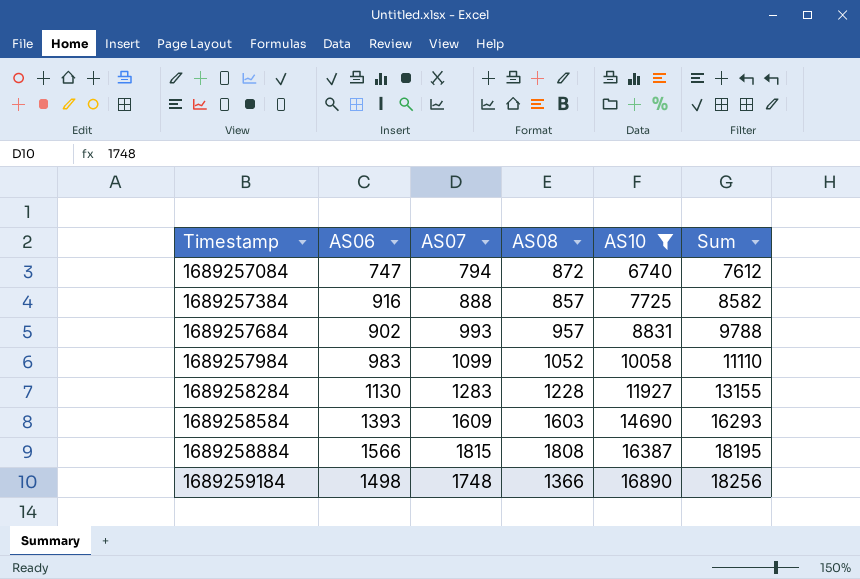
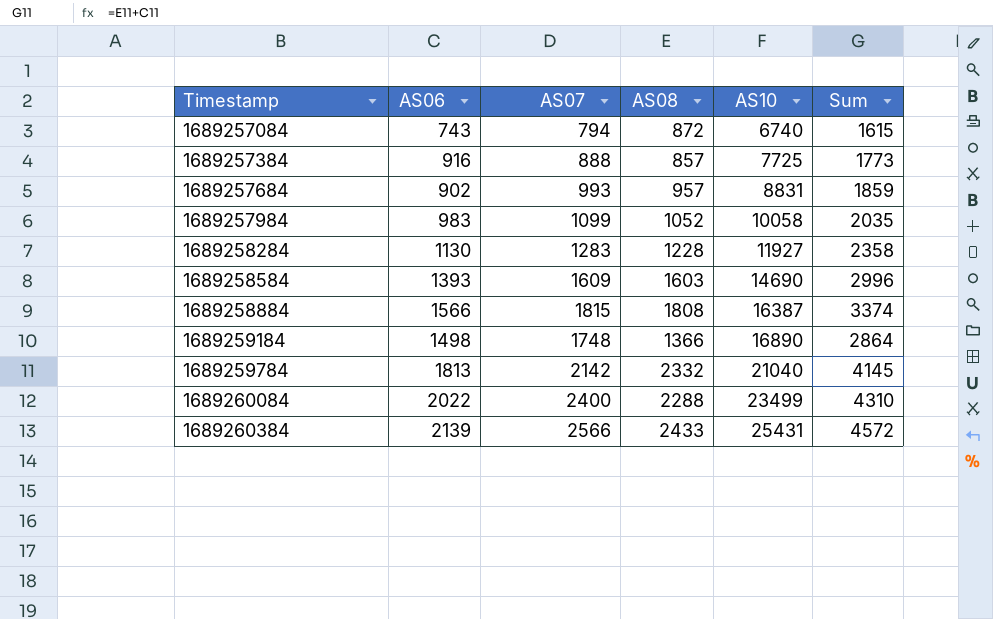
filter: AS10 <= 16890 -> none
column Sum | formula: [AS08] + [AS10] -> [AS06] + [AS08]
1689257084 | AS06: 747 -> 743

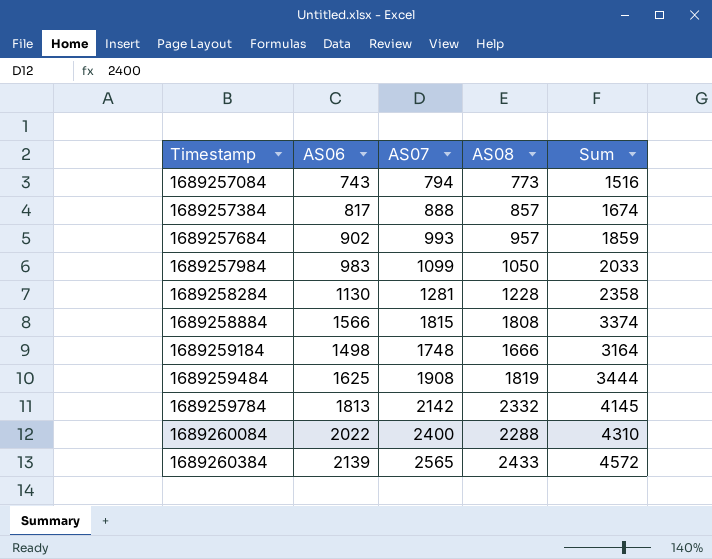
column AS10 | position: 5 -> none
row 1689258584: 1393 | 1609 | 1603 | 14690 | 2996 -> none
1689257084 | AS08: 872 -> 773
1689257084 | Sum: 1615 -> 1516
1689257384 | AS06: 916 -> 817
1689257384 | Sum: 1773 -> 1674
1689257984 | AS08: 1052 -> 1050
1689257984 | Sum: 2035 -> 2033
1689258284 | AS07: 1283 -> 1281
1689259184 | AS08: 1366 -> 1666
1689259184 | Sum: 2864 -> 3164
row 1689259484: none -> 1625 | 1908 | 1819 | 3444
1689260384 | AS07: 2566 -> 2565

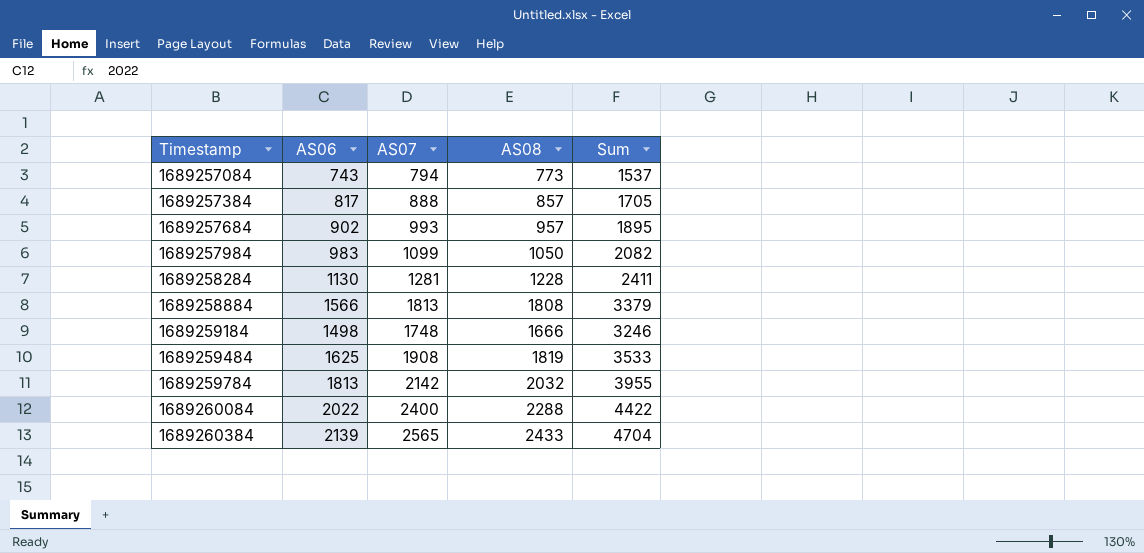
column Sum | formula: [AS06] + [AS08] -> [AS06] + [AS07]
1689258884 | AS07: 1815 -> 1813
1689259784 | AS08: 2332 -> 2032

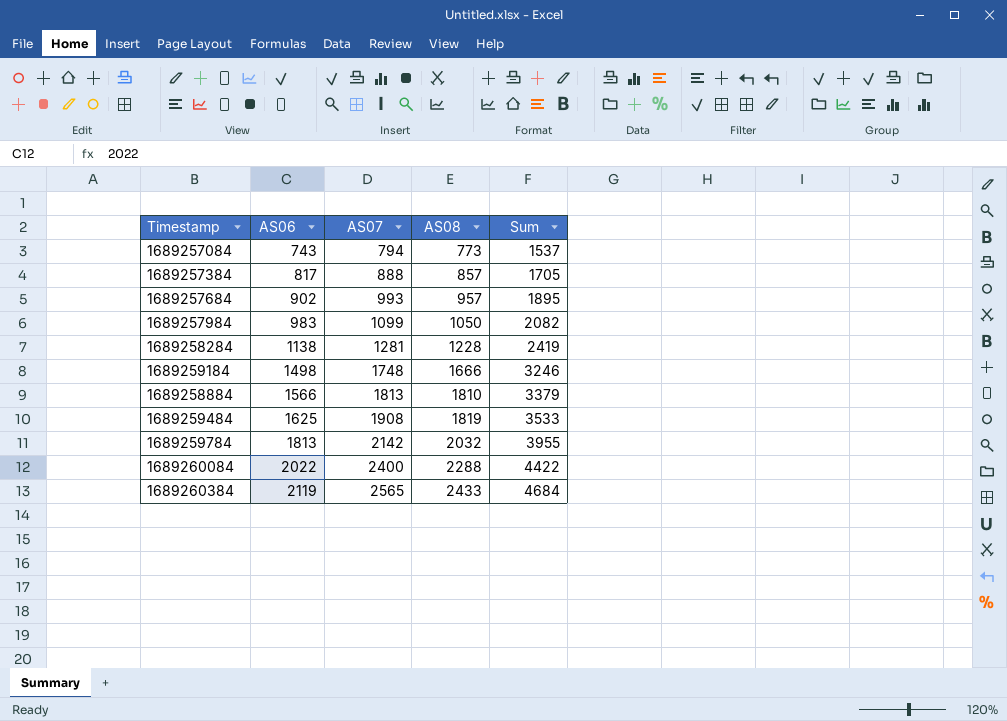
row order: Timestamp ascending -> AS06 ascending
1689258284 | AS06: 1130 -> 1138
1689258284 | Sum: 2411 -> 2419
1689258884 | AS08: 1808 -> 1810
1689260384 | AS06: 2139 -> 2119
1689260384 | Sum: 4704 -> 4684

